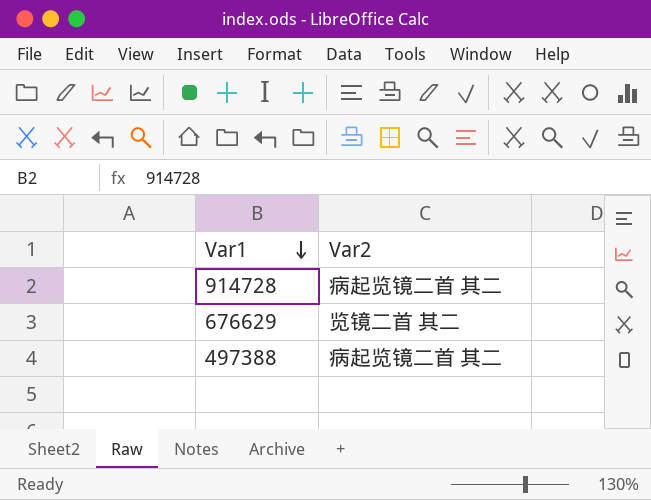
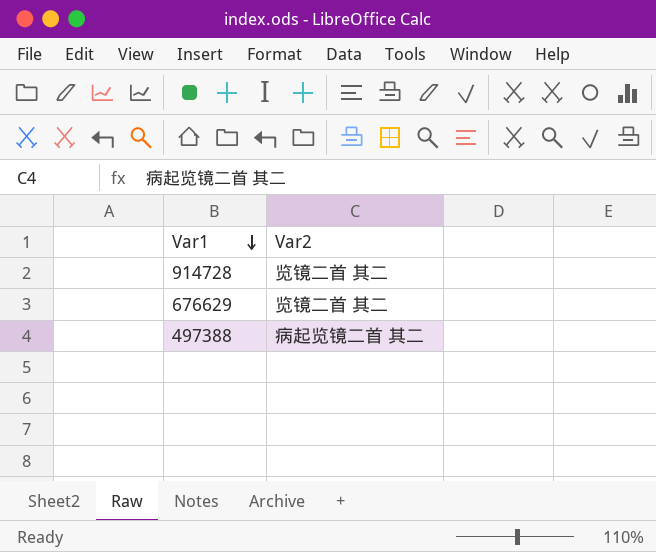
914728 | Var2: 病起览镜二首 其二 -> 览镜二首 其二

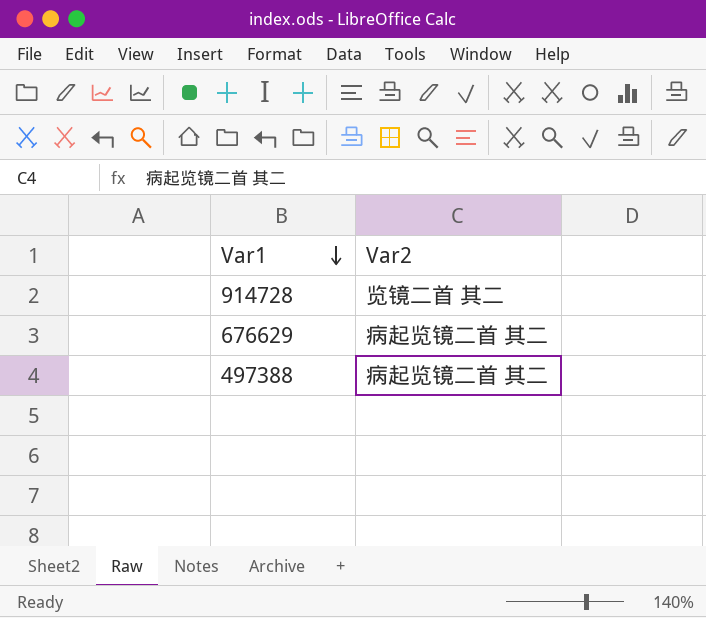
676629 | Var2: 览镜二首 其二 -> 病起览镜二首 其二

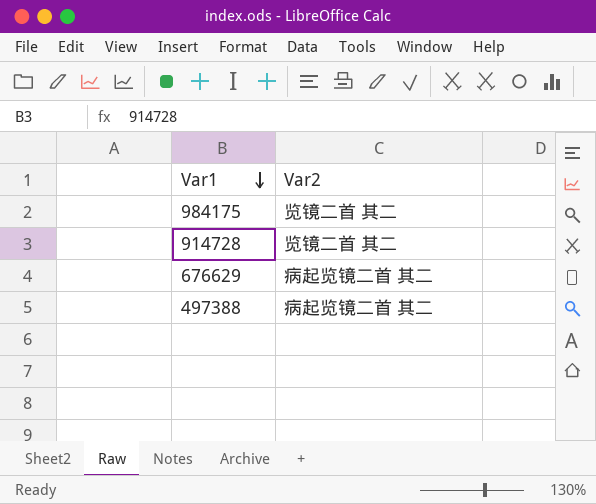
row 984175: none -> 览镜二首 其二

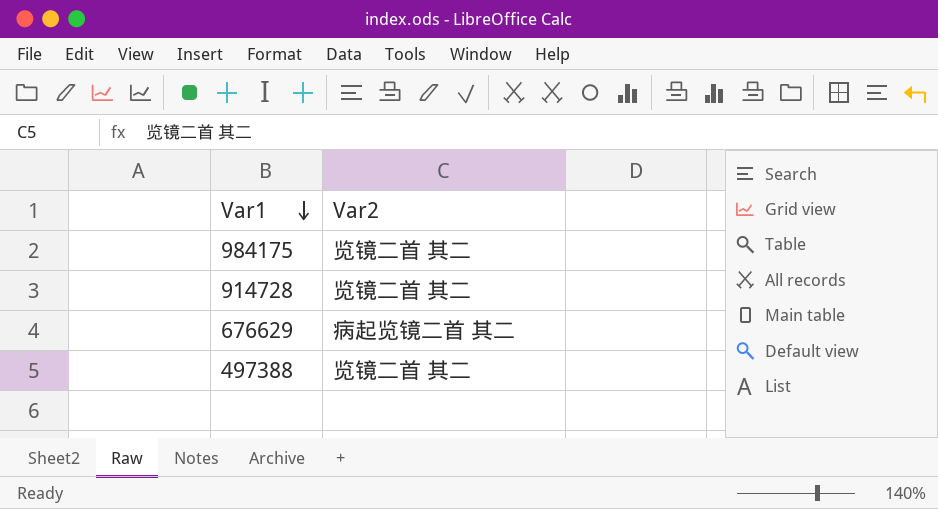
497388 | Var2: 病起览镜二首 其二 -> 览镜二首 其二

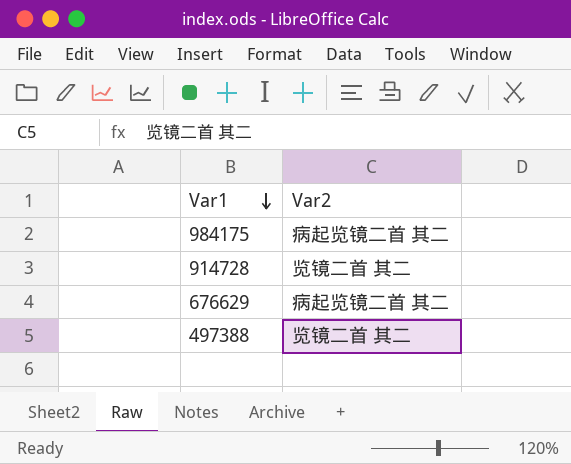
984175 | Var2: 览镜二首 其二 -> 病起览镜二首 其二

